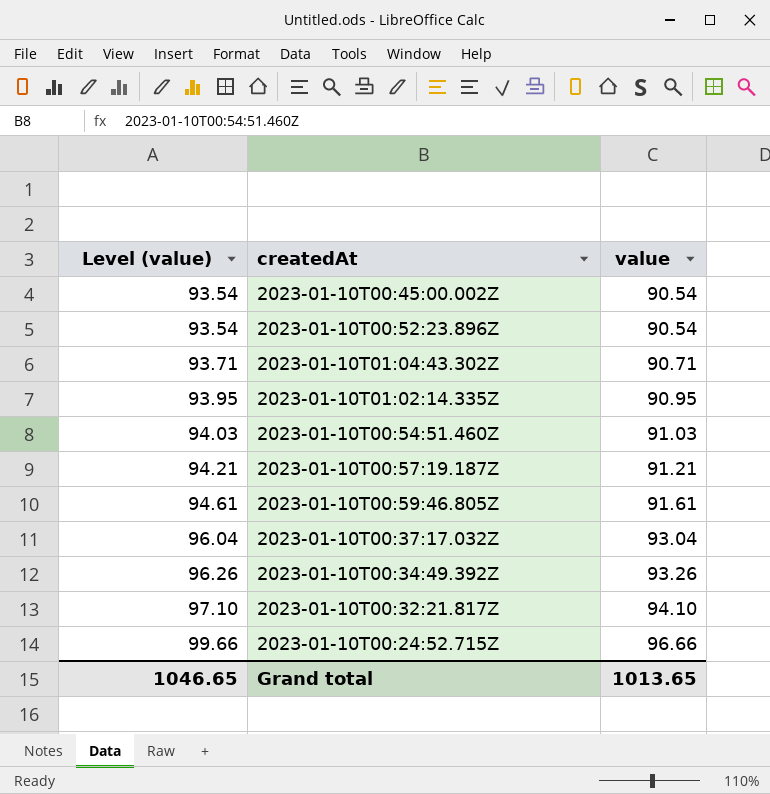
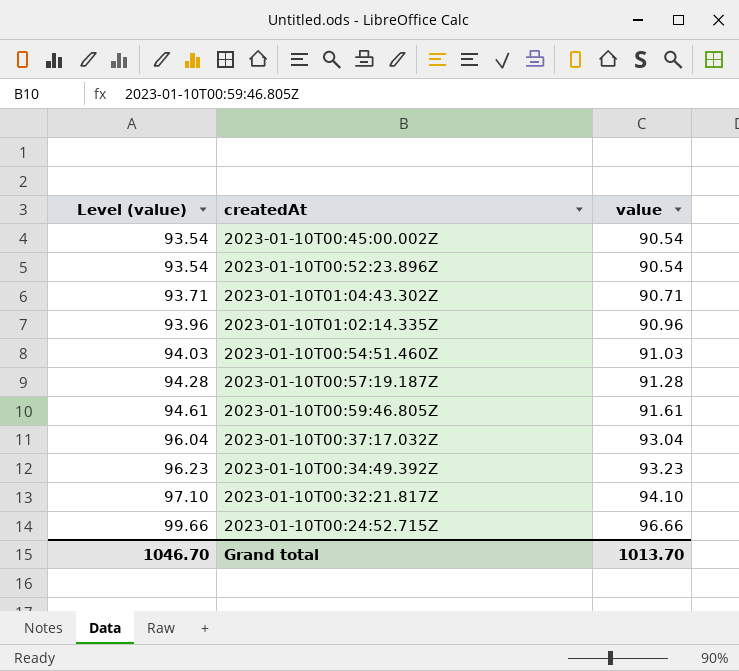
2023-01-10T01:02:14.335Z | Level (value): 93.95 -> 93.96
2023-01-10T01:02:14.335Z | value: 90.95 -> 90.96
2023-01-10T00:57:19.187Z | Level (value): 94.21 -> 94.28
2023-01-10T00:57:19.187Z | value: 91.21 -> 91.28
2023-01-10T00:34:49.392Z | Level (value): 96.26 -> 96.23
2023-01-10T00:34:49.392Z | value: 93.26 -> 93.23
Grand total | Level (value): 1046.65 -> 1046.70
Grand total | value: 1013.65 -> 1013.70

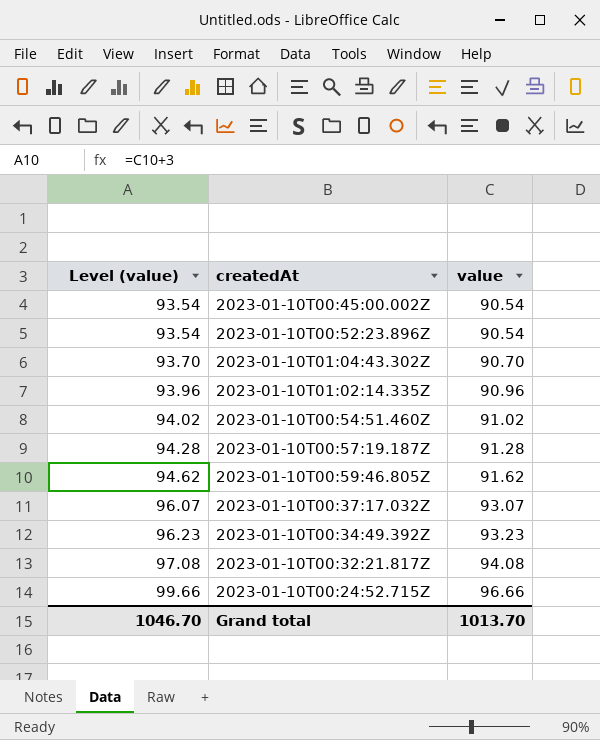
2023-01-10T01:04:43.302Z | Level (value): 93.71 -> 93.70
2023-01-10T01:04:43.302Z | value: 90.71 -> 90.70
2023-01-10T00:54:51.460Z | Level (value): 94.03 -> 94.02
2023-01-10T00:54:51.460Z | value: 91.03 -> 91.02
2023-01-10T00:59:46.805Z | Level (value): 94.61 -> 94.62
2023-01-10T00:59:46.805Z | value: 91.61 -> 91.62
2023-01-10T00:37:17.032Z | Level (value): 96.04 -> 96.07
2023-01-10T00:37:17.032Z | value: 93.04 -> 93.07
2023-01-10T00:32:21.817Z | Level (value): 97.10 -> 97.08
2023-01-10T00:32:21.817Z | value: 94.10 -> 94.08

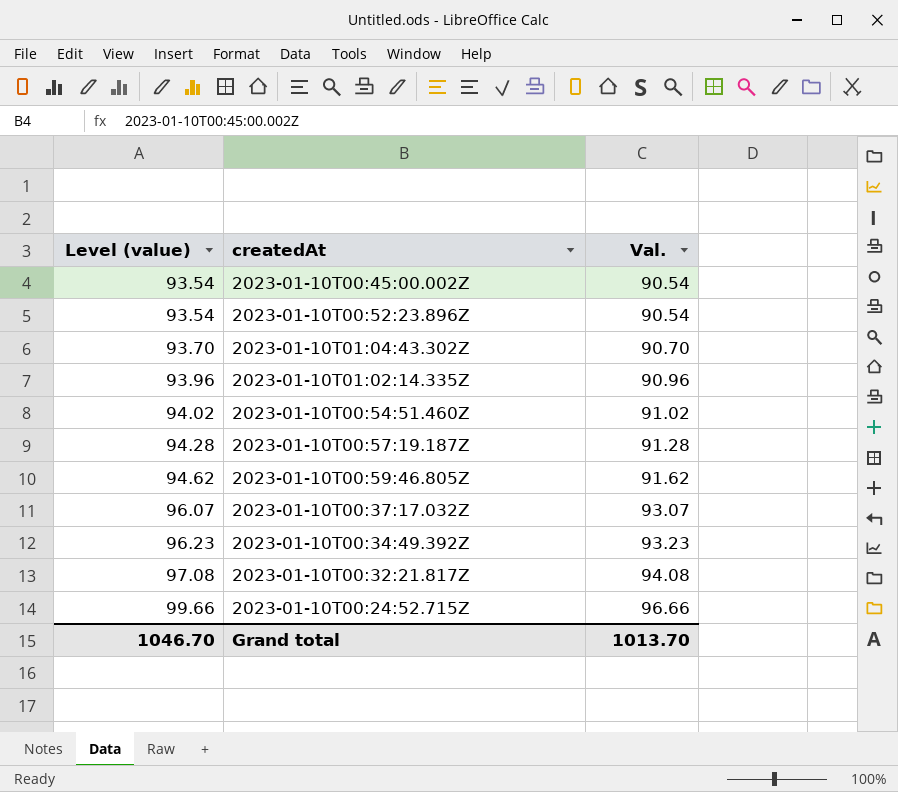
column name: value -> Val.

